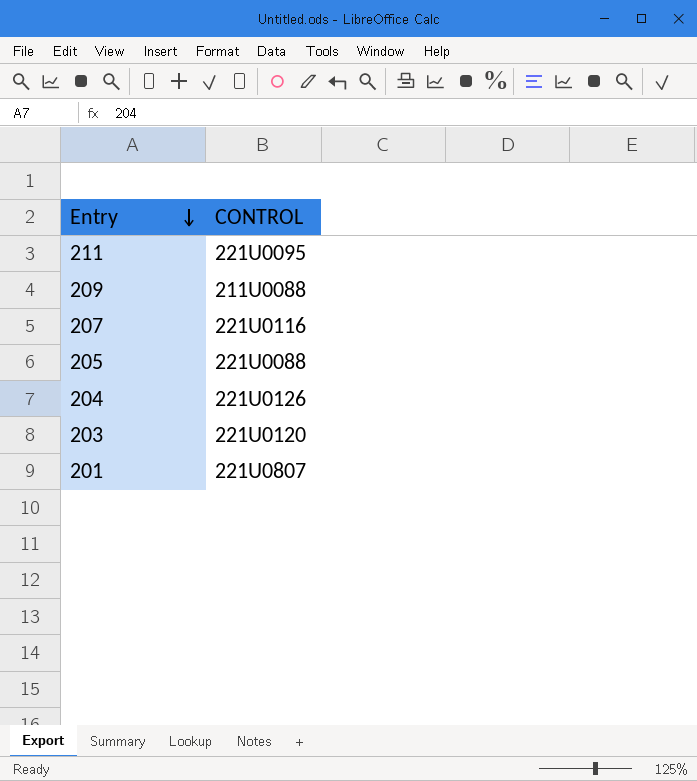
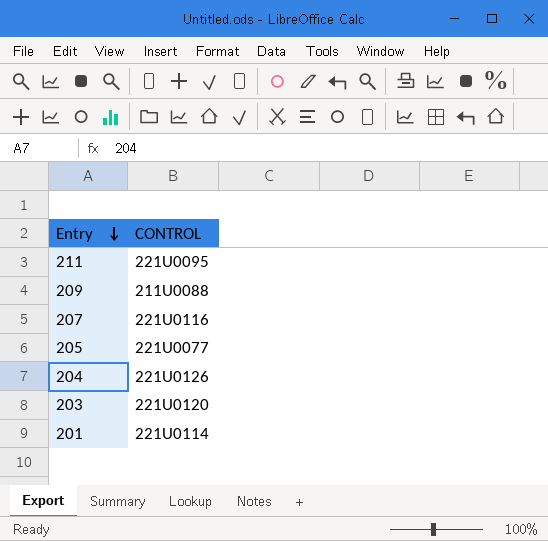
205 | CONTROL: 221U0088 -> 221U0077
201 | CONTROL: 221U0807 -> 221U0114

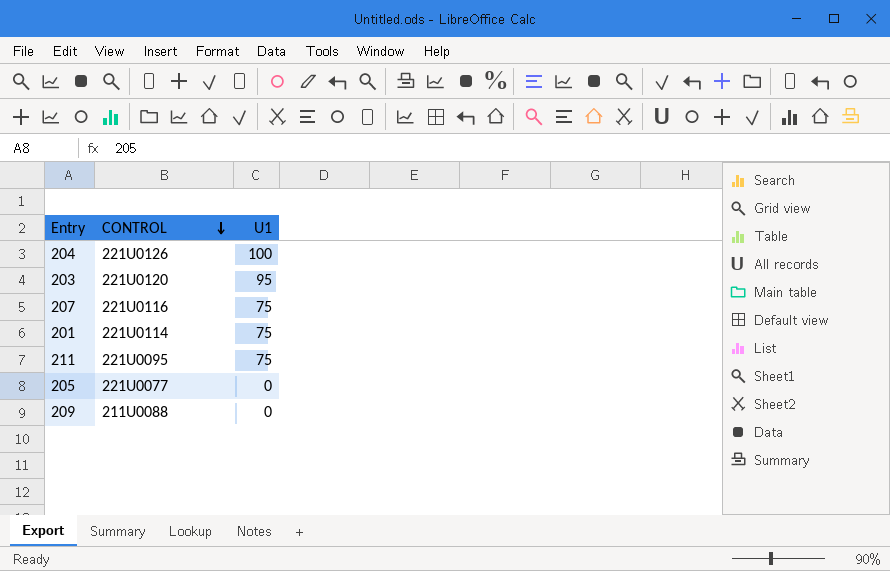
row order: Entry descending -> CONTROL descending
column U1 | position: none -> 3

